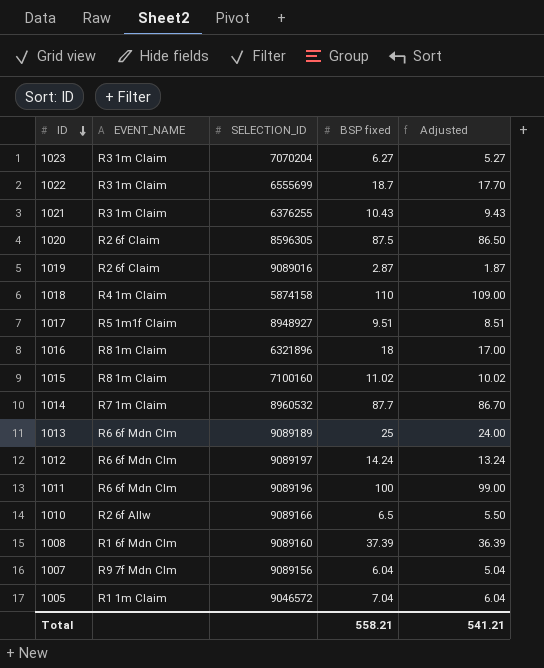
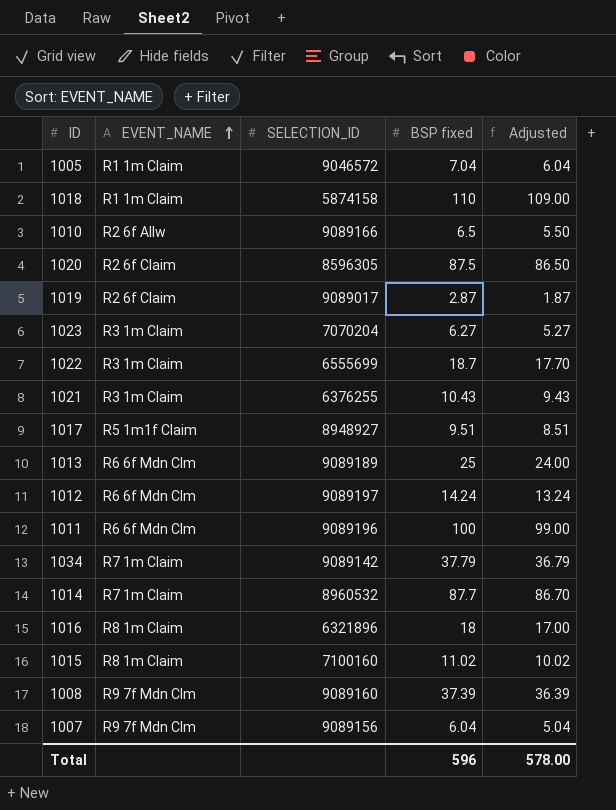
row order: ID descending -> EVENT_NAME ascending
1018 | EVENT_NAME: R4 1m Claim -> R1 1m Claim
1019 | SELECTION_ID: 9089016 -> 9089017
row 1034: none -> R7 1m Claim | 9089142 | 37.79 | 36.79
1008 | EVENT_NAME: R1 6f Mdn Clm -> R9 7f Mdn Clm
Total | BSP fixed: 558.21 -> 596
Total | Adjusted: 541.21 -> 578.00

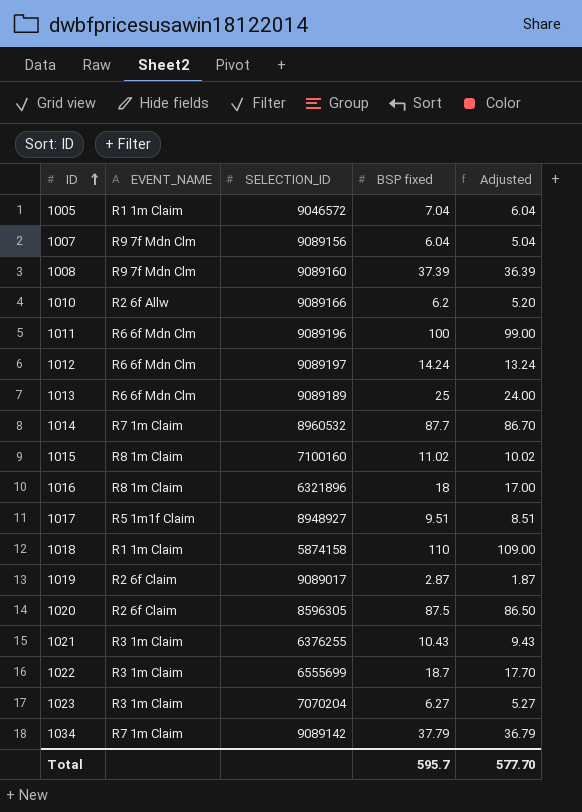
row order: EVENT_NAME ascending -> ID ascending
1010 | BSP fixed: 6.5 -> 6.2
1010 | Adjusted: 5.50 -> 5.20
Total | BSP fixed: 596 -> 595.7
Total | Adjusted: 578.00 -> 577.70

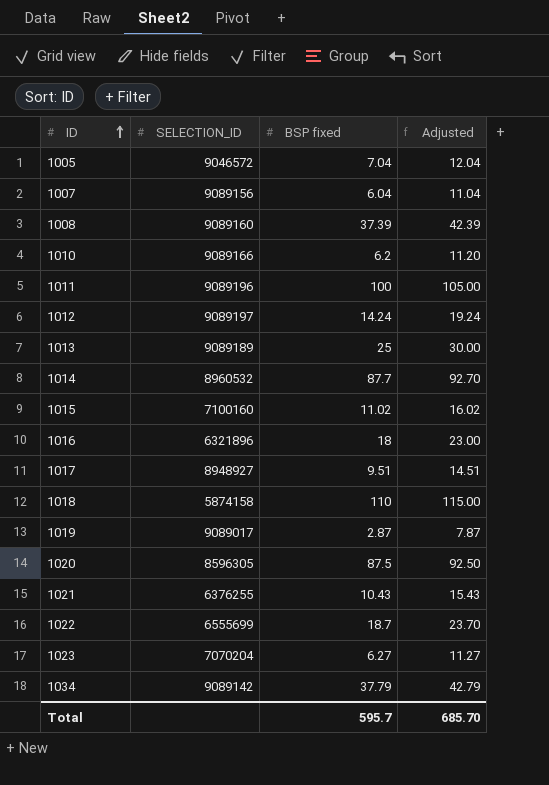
column EVENT_NAME | position: 2 -> none
column Adjusted | formula: [BSP fixed] - 1 -> [BSP fixed] + 5
Total | Adjusted: 577.70 -> 685.70

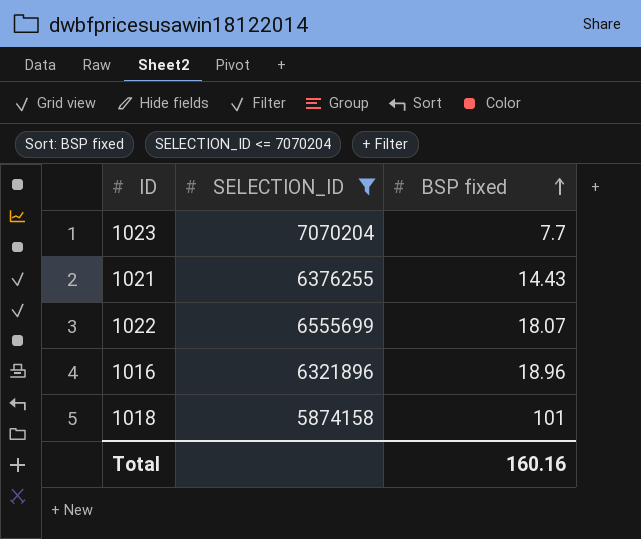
filter: none -> SELECTION_ID <= 7070204
row order: ID ascending -> BSP fixed ascending
column Adjusted | formula: [BSP fixed] + 5 -> none
1023 | BSP fixed: 6.27 -> 7.7
1021 | BSP fixed: 10.43 -> 14.43
1022 | BSP fixed: 18.7 -> 18.07
1016 | BSP fixed: 18 -> 18.96
1018 | BSP fixed: 110 -> 101
Total | BSP fixed: 595.7 -> 160.16

